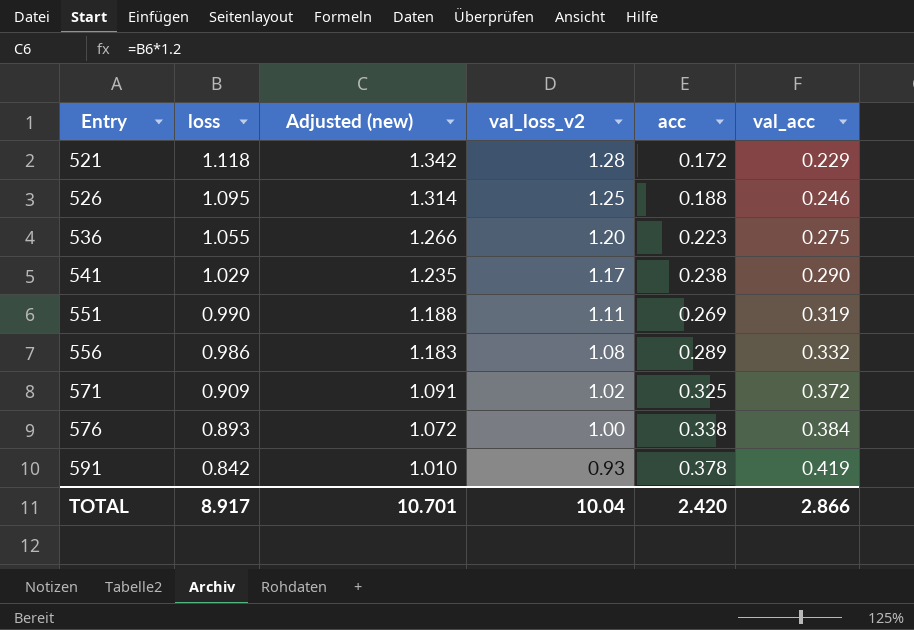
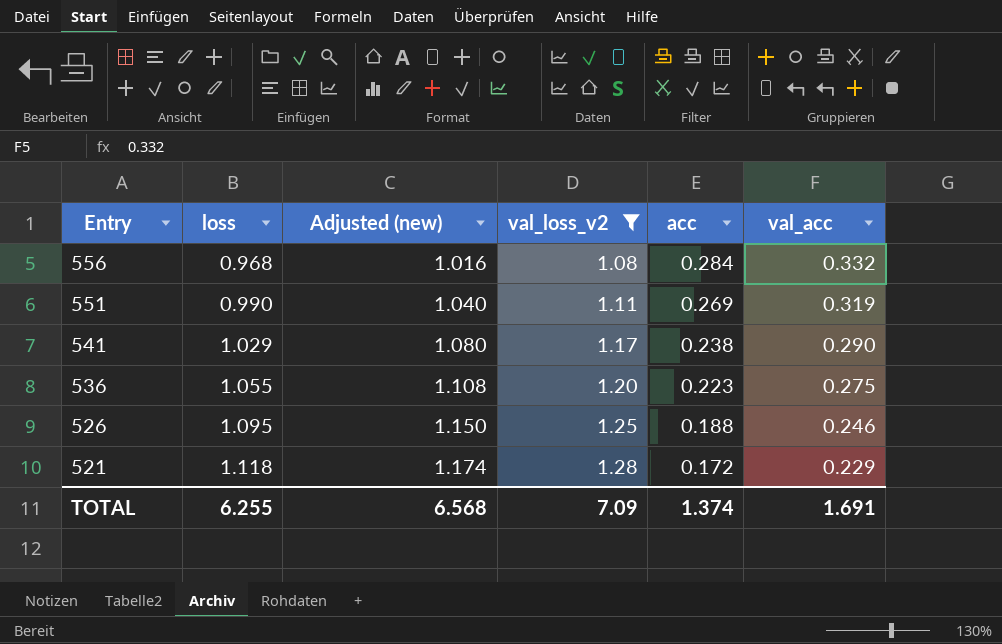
filter: none -> val_loss_v2 >= 1.08
row order: Entry ascending -> Entry descending
column Adjusted (new) | formula: [loss] * 1.2 -> [loss] * 1.05
556 | loss: 0.986 -> 0.968
556 | acc: 0.289 -> 0.284
TOTAL | loss: 8.917 -> 6.255
TOTAL | Adjusted (new): 10.701 -> 6.568
TOTAL | val_loss_v2: 10.04 -> 7.09
TOTAL | acc: 2.420 -> 1.374
TOTAL | val_acc: 2.866 -> 1.691

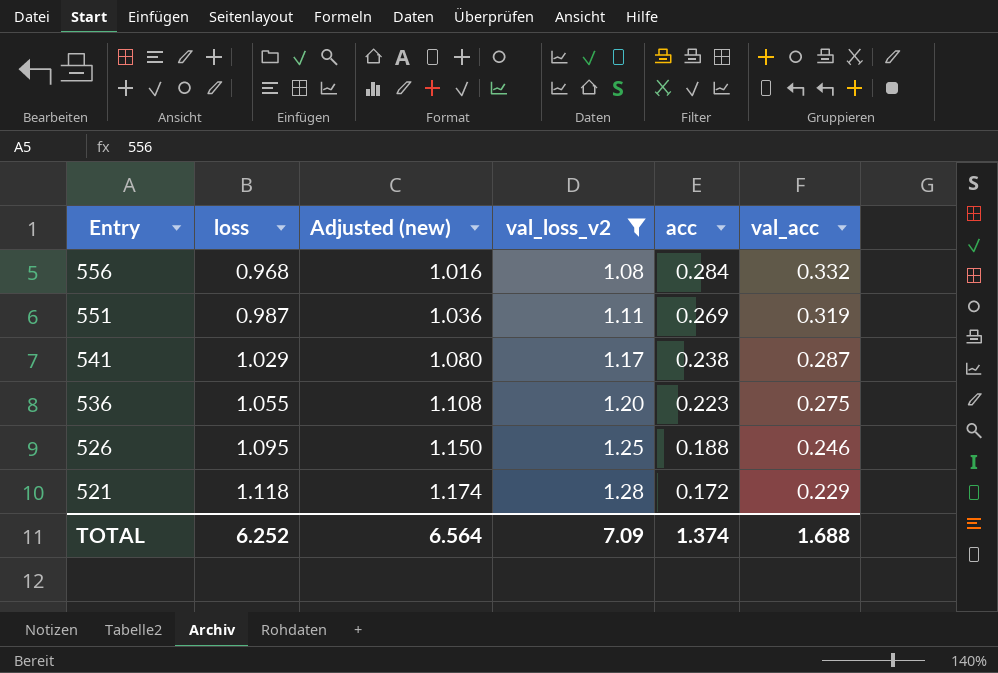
551 | loss: 0.990 -> 0.987
551 | Adjusted (new): 1.040 -> 1.036
541 | val_acc: 0.290 -> 0.287
TOTAL | loss: 6.255 -> 6.252
TOTAL | Adjusted (new): 6.568 -> 6.564
TOTAL | val_acc: 1.691 -> 1.688

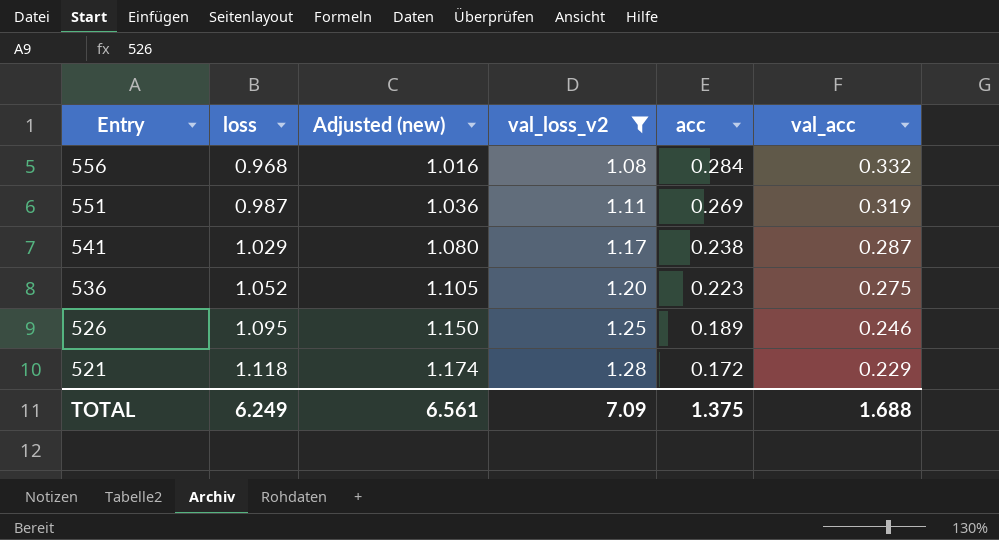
536 | loss: 1.055 -> 1.052
536 | Adjusted (new): 1.108 -> 1.105
526 | acc: 0.188 -> 0.189
TOTAL | loss: 6.252 -> 6.249
TOTAL | Adjusted (new): 6.564 -> 6.561
TOTAL | acc: 1.374 -> 1.375

